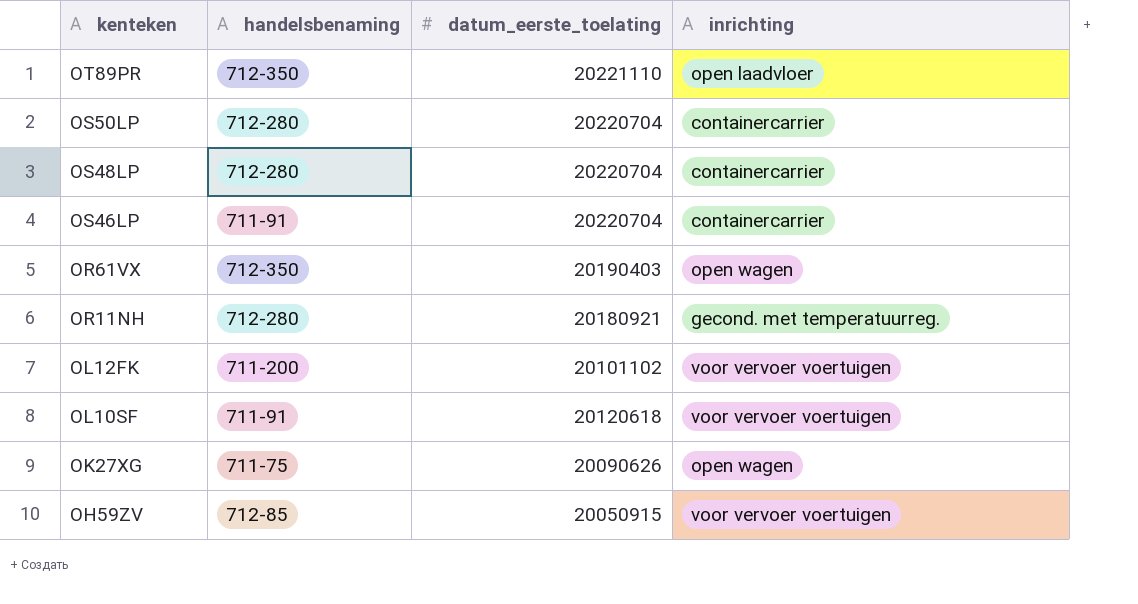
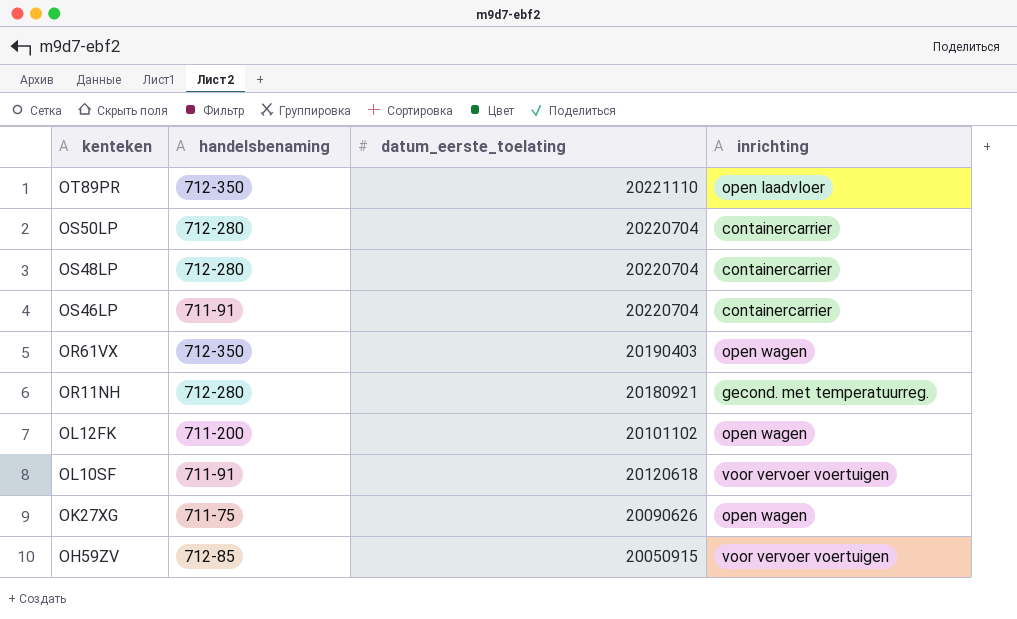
OL12FK | inrichting: voor vervoer voertuigen -> open wagen

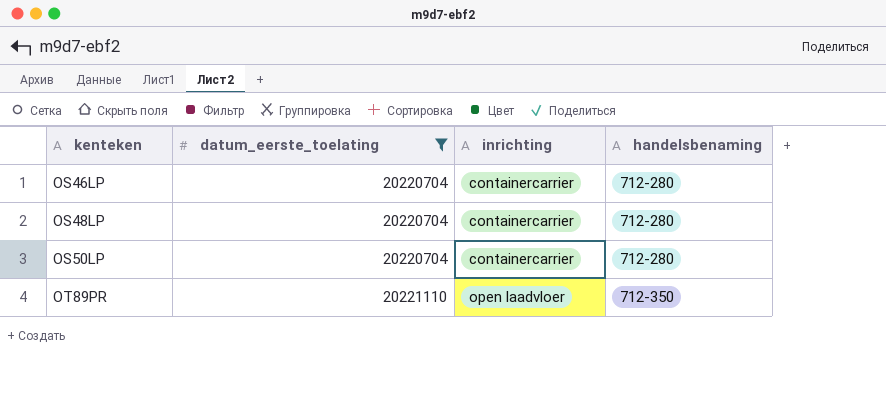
filter: none -> datum_eerste_toelating >= 20220704
row order: kenteken descending -> kenteken ascending
column handelsbenaming | position: 2 -> 4
OS46LP | handelsbenaming: 711-91 -> 712-280

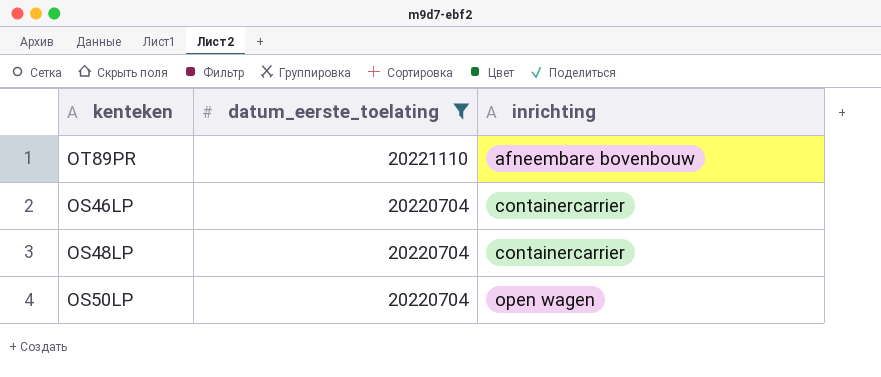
row order: kenteken ascending -> datum_eerste_toelating descending
column handelsbenaming | position: 4 -> none
OT89PR | inrichting: open laadvloer -> afneembare bovenbouw
OS50LP | inrichting: containercarrier -> open wagen

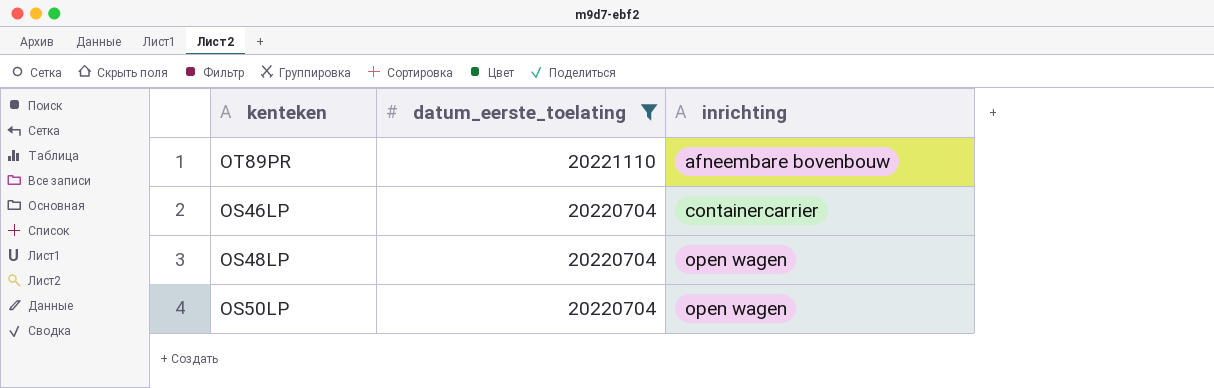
OS48LP | inrichting: containercarrier -> open wagen

